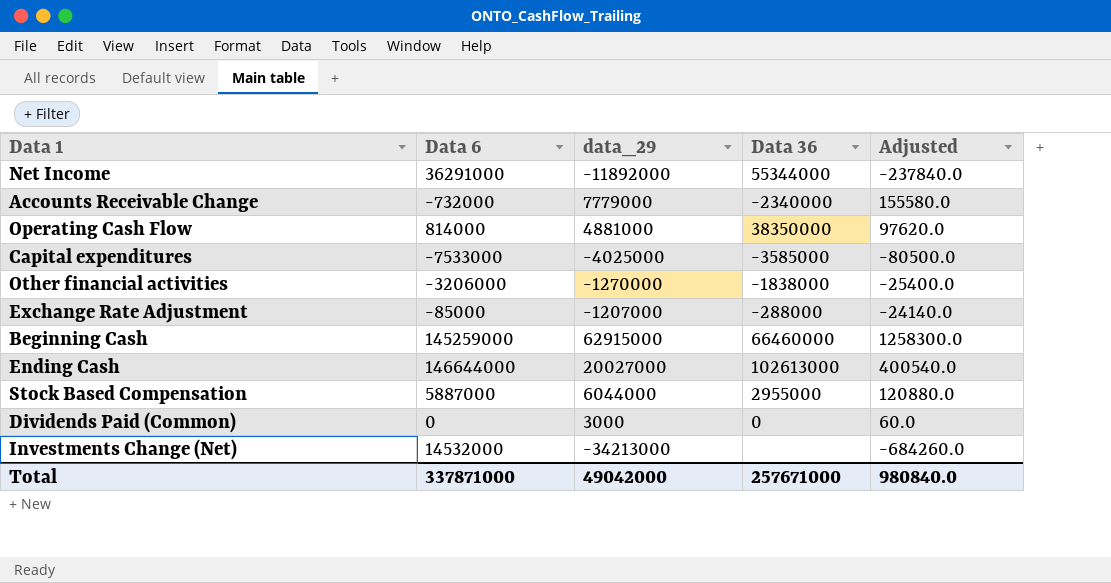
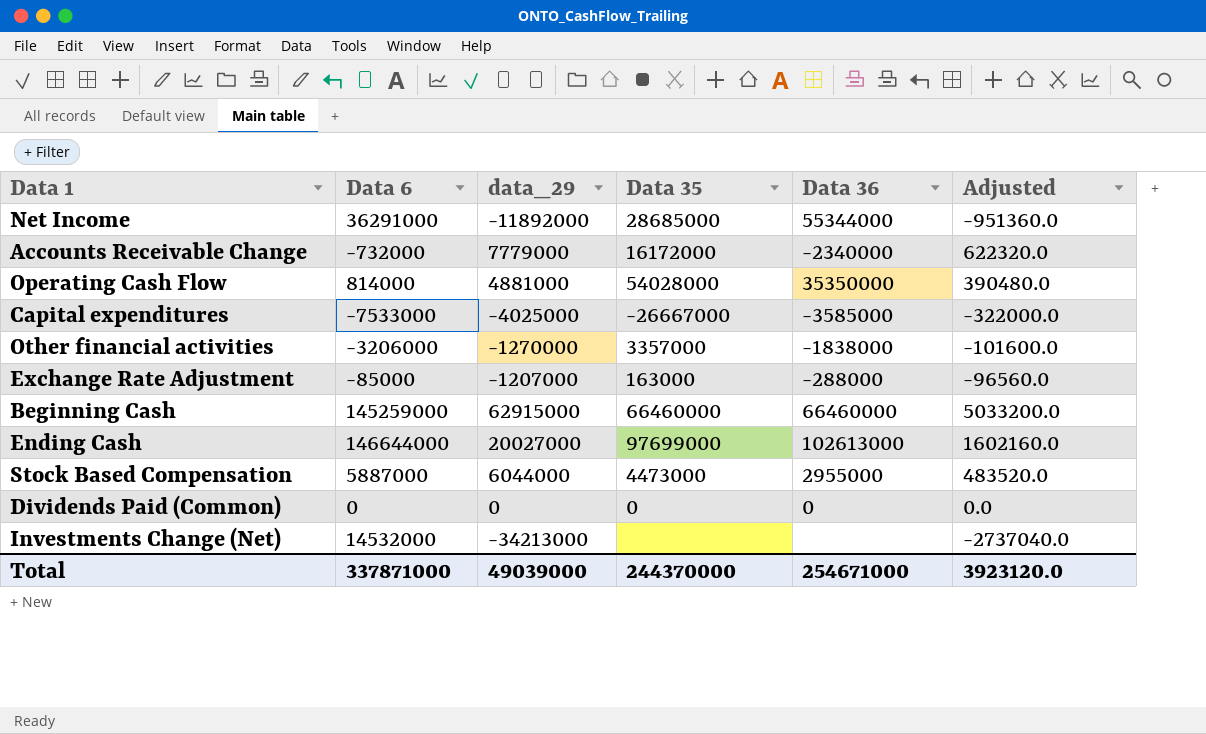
column Data 35 | position: none -> 4
column Adjusted | formula: [data_29] * 0.02 -> [data_29] * 0.08
Operating Cash Flow | Data 36: 38350000 -> 35350000
Dividends Paid (Common) | data_29: 3000 -> 0
Total | data_29: 49042000 -> 49039000
Total | Data 36: 257671000 -> 254671000
Total | Adjusted: 980840.0 -> 3923120.0

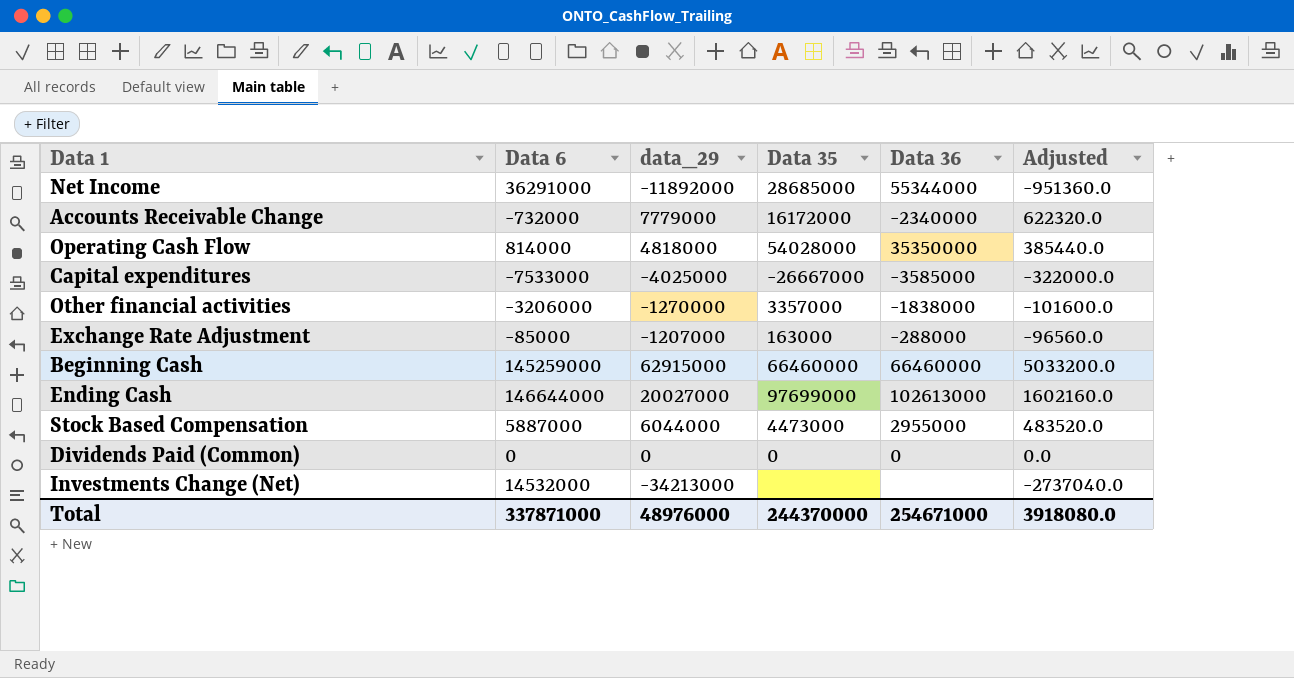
Operating Cash Flow | data_29: 4881000 -> 4818000
Operating Cash Flow | Adjusted: 390480.0 -> 385440.0
Total | data_29: 49039000 -> 48976000
Total | Adjusted: 3923120.0 -> 3918080.0

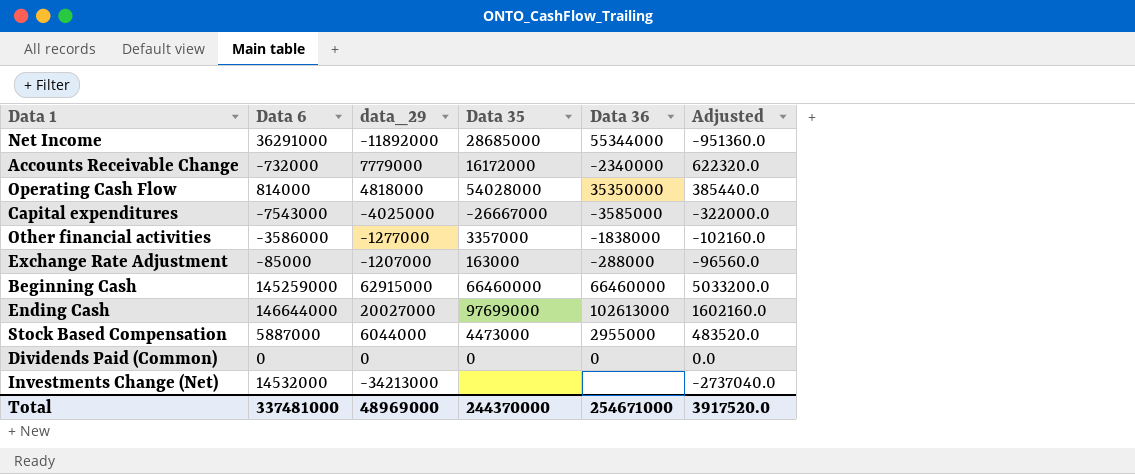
Capital expenditures | Data 6: -7533000 -> -7543000
Other financial activities | Data 6: -3206000 -> -3586000
Other financial activities | data_29: -1270000 -> -1277000
Other financial activities | Adjusted: -101600.0 -> -102160.0
Total | Data 6: 337871000 -> 337481000
Total | data_29: 48976000 -> 48969000
Total | Adjusted: 3918080.0 -> 3917520.0

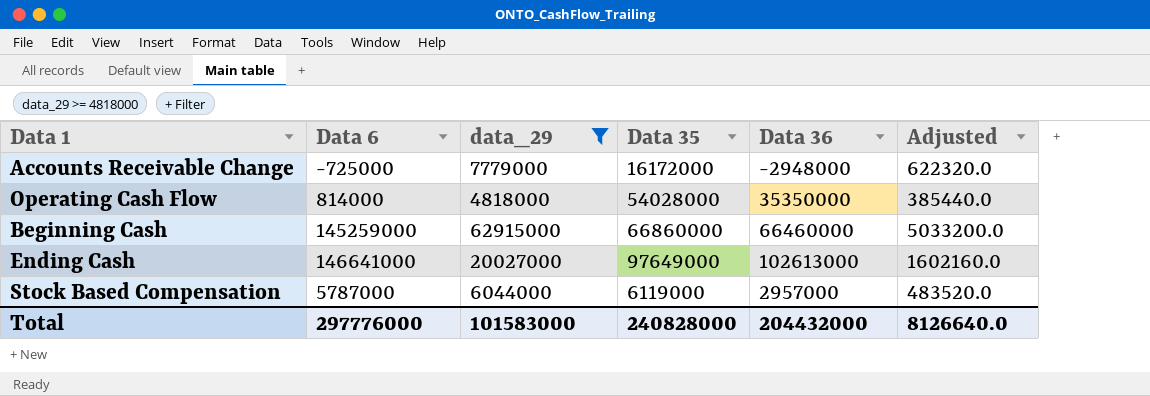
filter: none -> data_29 >= 4818000
Accounts Receivable Change | Data 6: -732000 -> -725000
Accounts Receivable Change | Data 36: -2340000 -> -2948000
Beginning Cash | Data 35: 66460000 -> 66860000
Ending Cash | Data 6: 146644000 -> 146641000
Ending Cash | Data 35: 97699000 -> 97649000
Stock Based Compensation | Data 6: 5887000 -> 5787000
Stock Based Compensation | Data 35: 4473000 -> 6119000
Stock Based Compensation | Data 36: 2955000 -> 2957000
Total | Data 6: 337481000 -> 297776000
Total | data_29: 48969000 -> 101583000
Total | Data 35: 244370000 -> 240828000
Total | Data 36: 254671000 -> 204432000
Total | Adjusted: 3917520.0 -> 8126640.0

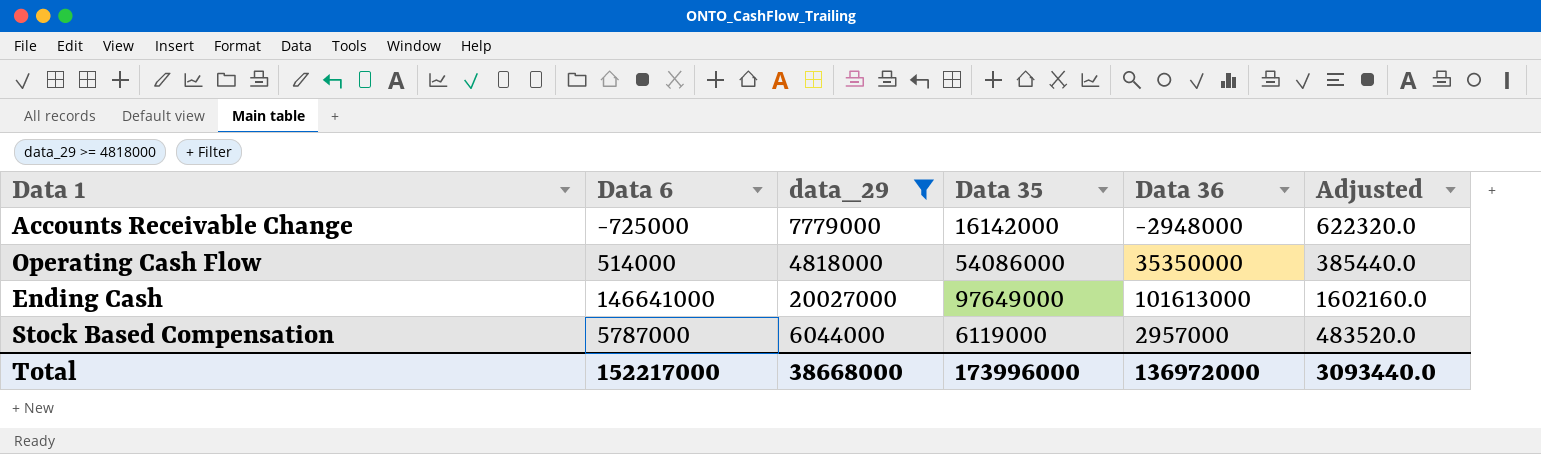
row Beginning Cash: 145259000 | 62915000 | 66860000 | 66460000 | 5033200.0 -> none
Accounts Receivable Change | Data 35: 16172000 -> 16142000
Operating Cash Flow | Data 6: 814000 -> 514000
Operating Cash Flow | Data 35: 54028000 -> 54086000
Ending Cash | Data 36: 102613000 -> 101613000
Total | Data 6: 297776000 -> 152217000
Total | data_29: 101583000 -> 38668000
Total | Data 35: 240828000 -> 173996000
Total | Data 36: 204432000 -> 136972000
Total | Adjusted: 8126640.0 -> 3093440.0

